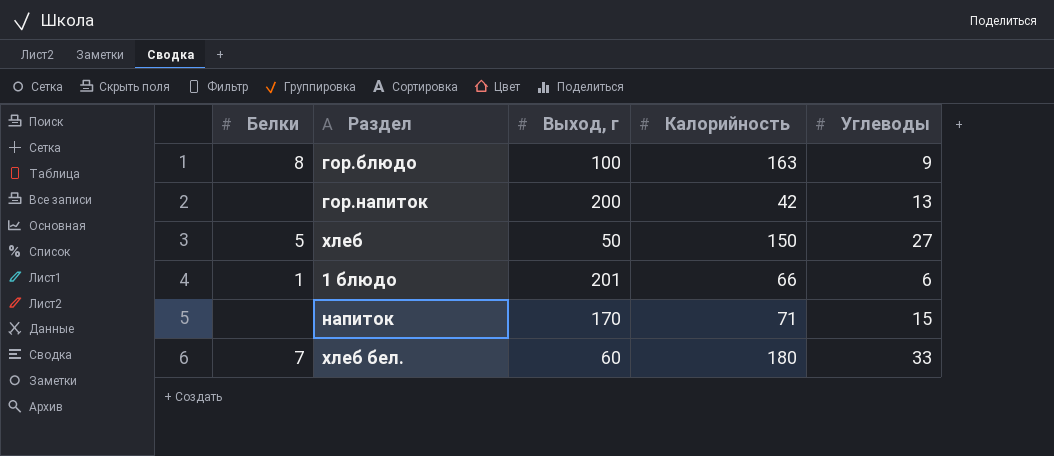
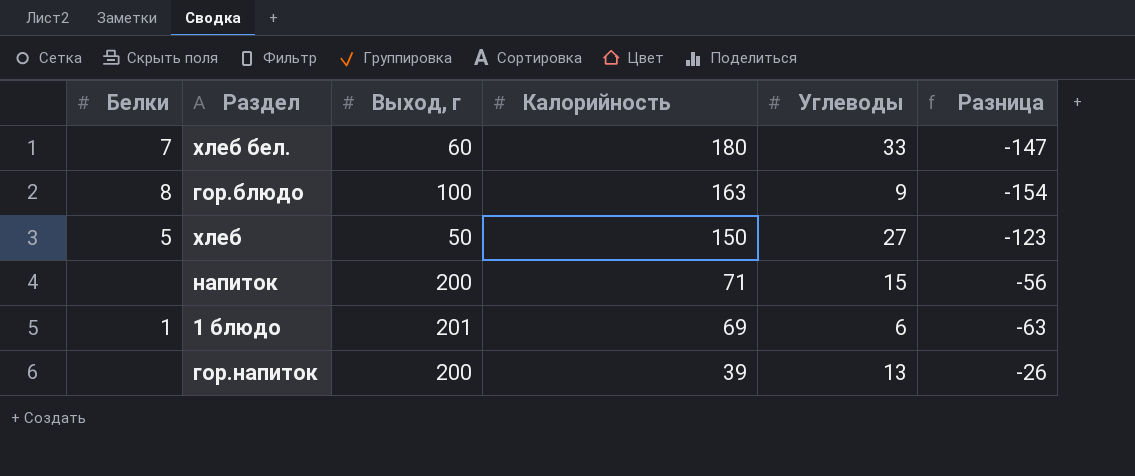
row order: none -> Калорийность descending
column Разница | formula: none -> [Углеводы] - [Калорийность]
напиток | Выход, г: 170 -> 200
1 блюдо | Калорийность: 66 -> 69
гор.напиток | Калорийность: 42 -> 39

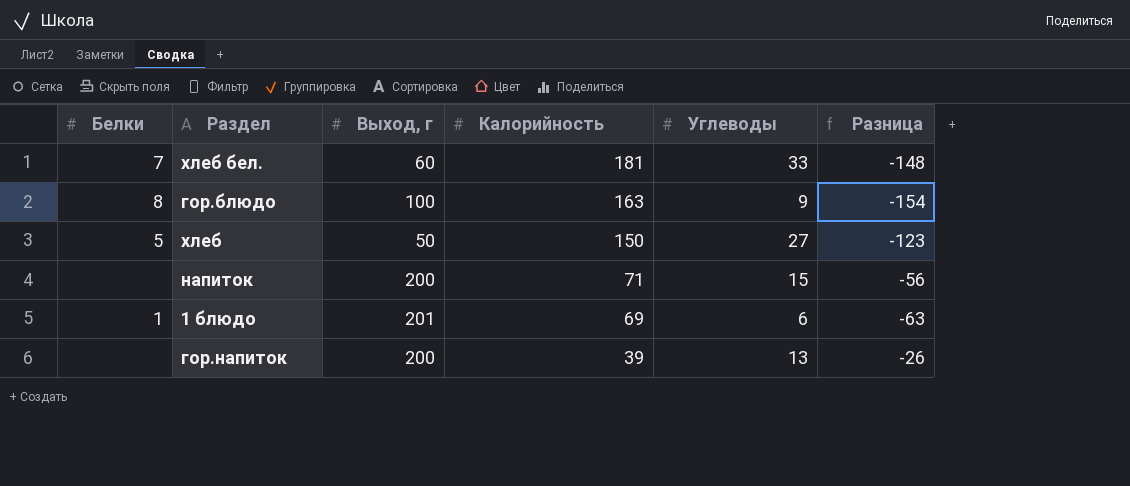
хлеб бел. | Калорийность: 180 -> 181
хлеб бел. | Разница: -147 -> -148

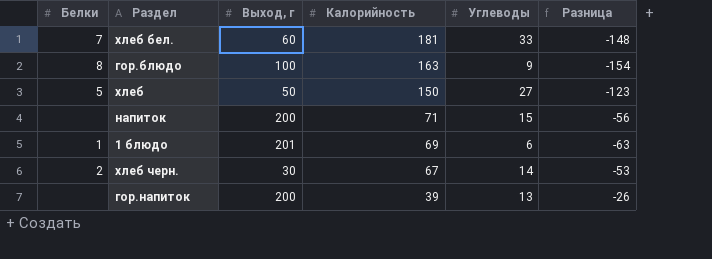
row хлеб черн.: none -> 2 | 30 | 67 | 14 | -53

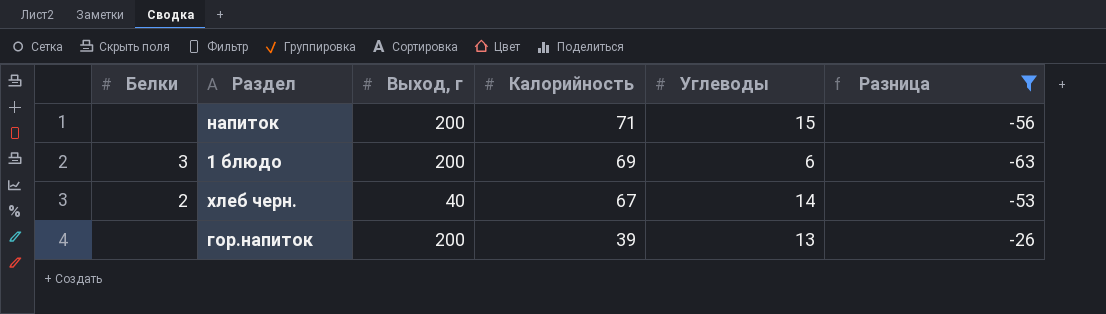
filter: none -> Разница >= -63
1 блюдо | Белки: 1 -> 3
1 блюдо | Выход, г: 201 -> 200
хлеб черн. | Выход, г: 30 -> 40

